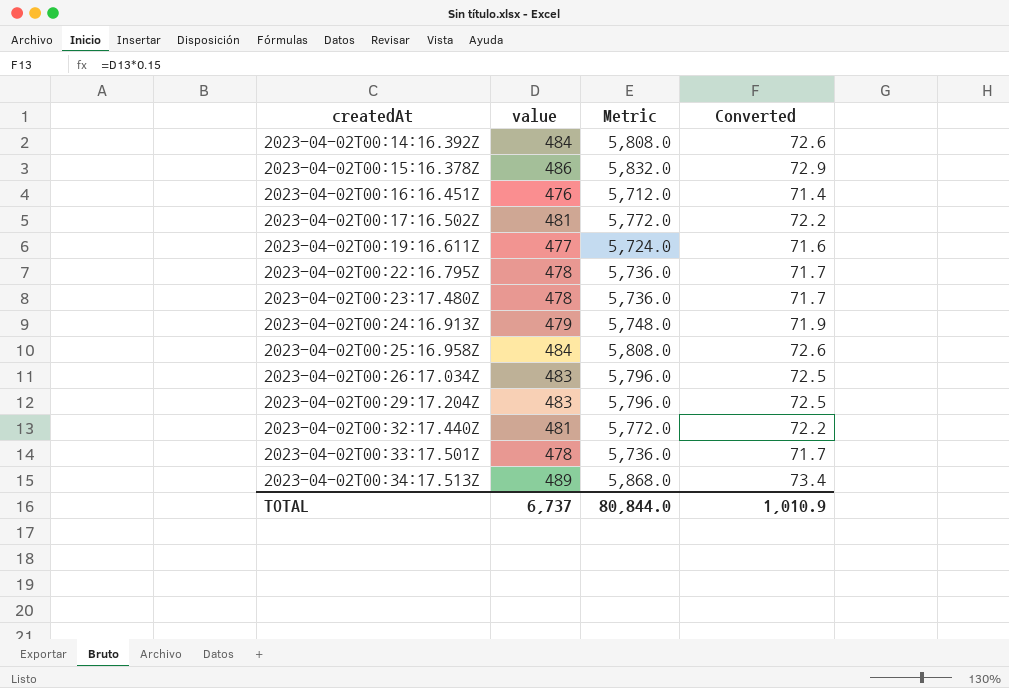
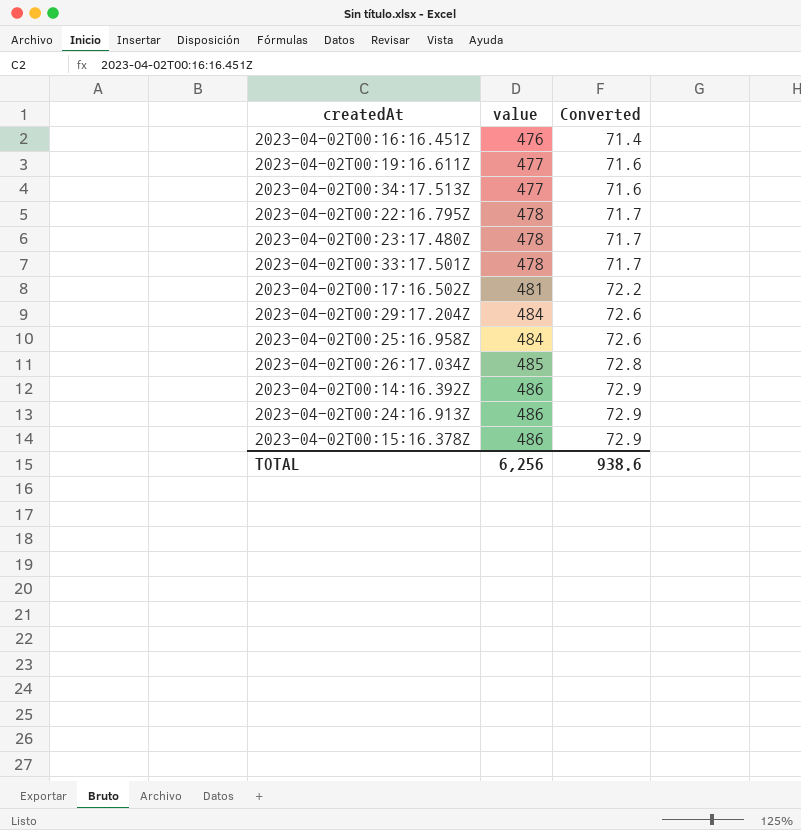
row order: createdAt ascending -> value ascending
column Metric | formula: [value] * 12 -> none
row 2023-04-02T00:32:17.440Z: 481 | 5,772.0 | 72.2 -> none
2023-04-02T00:34:17.513Z | value: 489 -> 477
2023-04-02T00:34:17.513Z | Converted: 73.4 -> 71.6
2023-04-02T00:29:17.204Z | value: 483 -> 484
2023-04-02T00:29:17.204Z | Converted: 72.5 -> 72.6
2023-04-02T00:26:17.034Z | value: 483 -> 485
2023-04-02T00:26:17.034Z | Converted: 72.5 -> 72.8
2023-04-02T00:14:16.392Z | value: 484 -> 486
2023-04-02T00:14:16.392Z | Converted: 72.6 -> 72.9
2023-04-02T00:24:16.913Z | value: 479 -> 486
2023-04-02T00:24:16.913Z | Converted: 71.9 -> 72.9
TOTAL | value: 6,737 -> 6,256
TOTAL | Converted: 1,010.9 -> 938.6

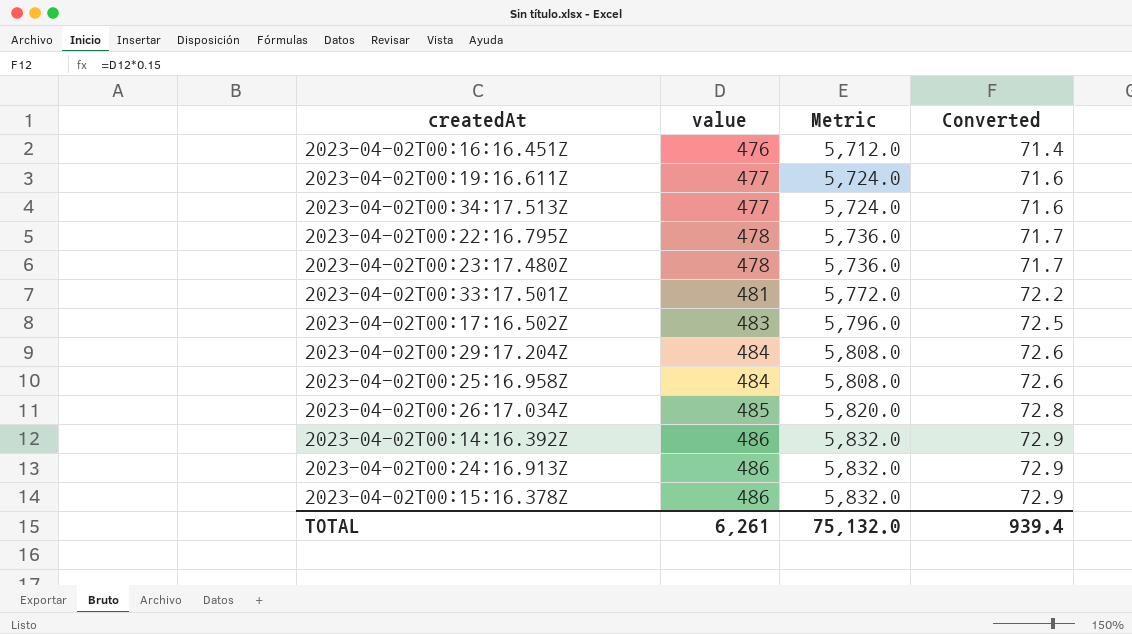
column Metric | formula: none -> [value] * 12
2023-04-02T00:33:17.501Z | value: 478 -> 481
2023-04-02T00:33:17.501Z | Converted: 71.7 -> 72.2
2023-04-02T00:17:16.502Z | value: 481 -> 483
2023-04-02T00:17:16.502Z | Converted: 72.2 -> 72.5
TOTAL | value: 6,256 -> 6,261
TOTAL | Converted: 938.6 -> 939.4

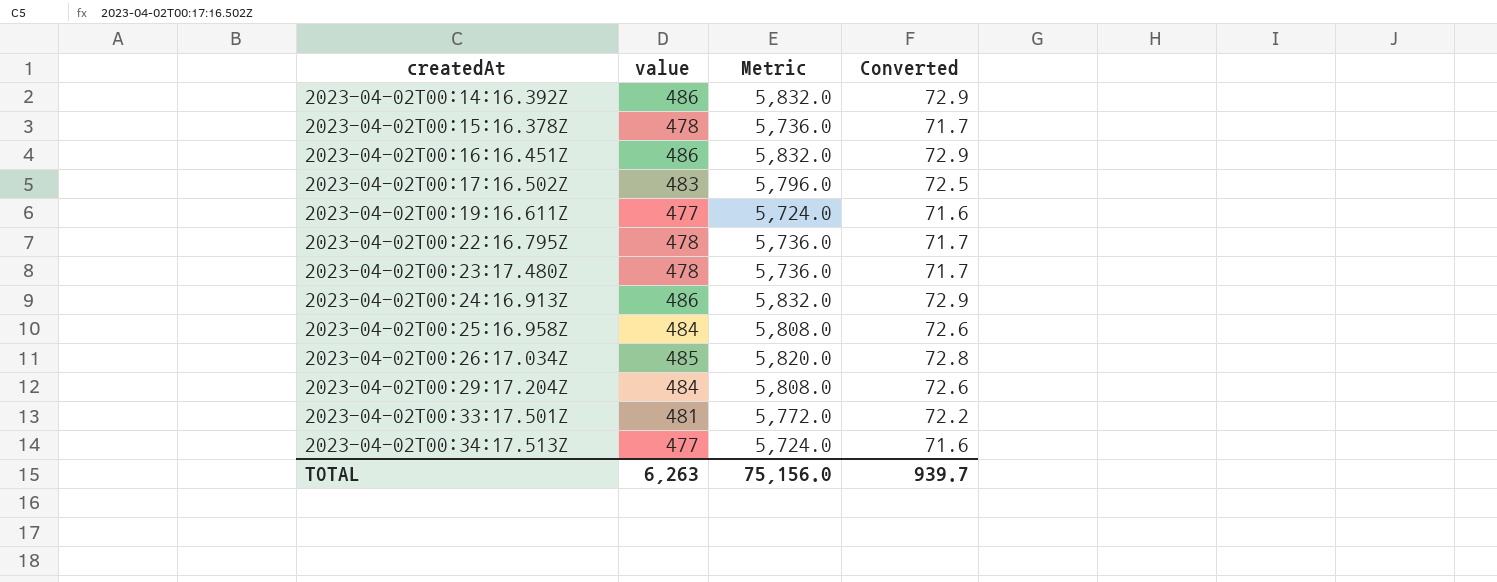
row order: value ascending -> createdAt ascending
2023-04-02T00:15:16.378Z | value: 486 -> 478
2023-04-02T00:15:16.378Z | Metric: 5,832.0 -> 5,736.0
2023-04-02T00:15:16.378Z | Converted: 72.9 -> 71.7
2023-04-02T00:16:16.451Z | value: 476 -> 486
2023-04-02T00:16:16.451Z | Metric: 5,712.0 -> 5,832.0
2023-04-02T00:16:16.451Z | Converted: 71.4 -> 72.9
TOTAL | value: 6,261 -> 6,263
TOTAL | Metric: 75,132.0 -> 75,156.0
TOTAL | Converted: 939.4 -> 939.7

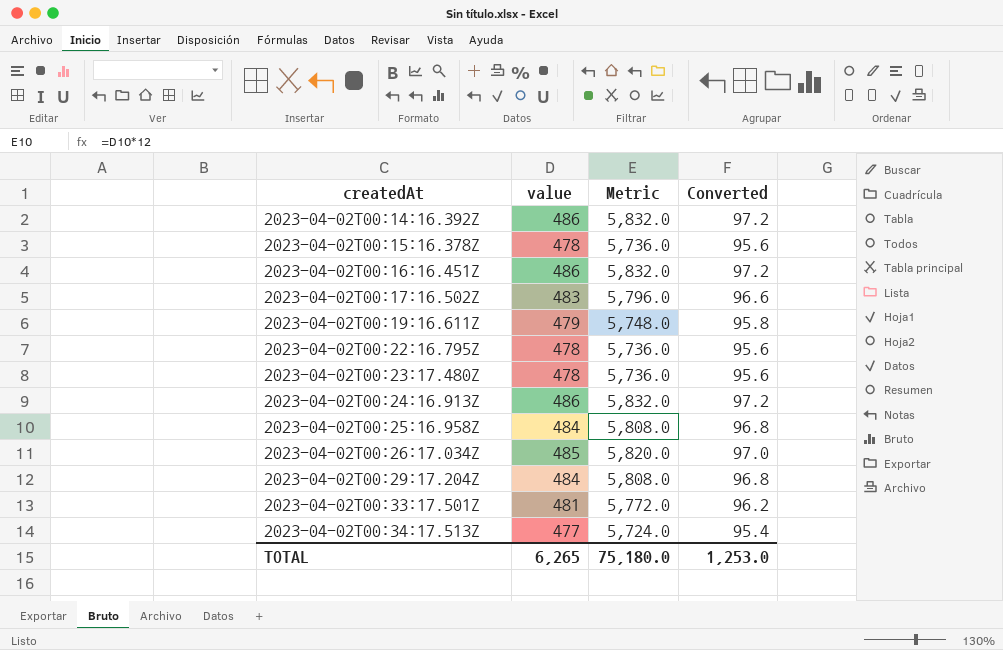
column Converted | formula: [value] * 0.15 -> [value] * 0.2
2023-04-02T00:19:16.611Z | value: 477 -> 479
2023-04-02T00:19:16.611Z | Metric: 5,724.0 -> 5,748.0
TOTAL | value: 6,263 -> 6,265
TOTAL | Metric: 75,156.0 -> 75,180.0
TOTAL | Converted: 939.7 -> 1,253.0

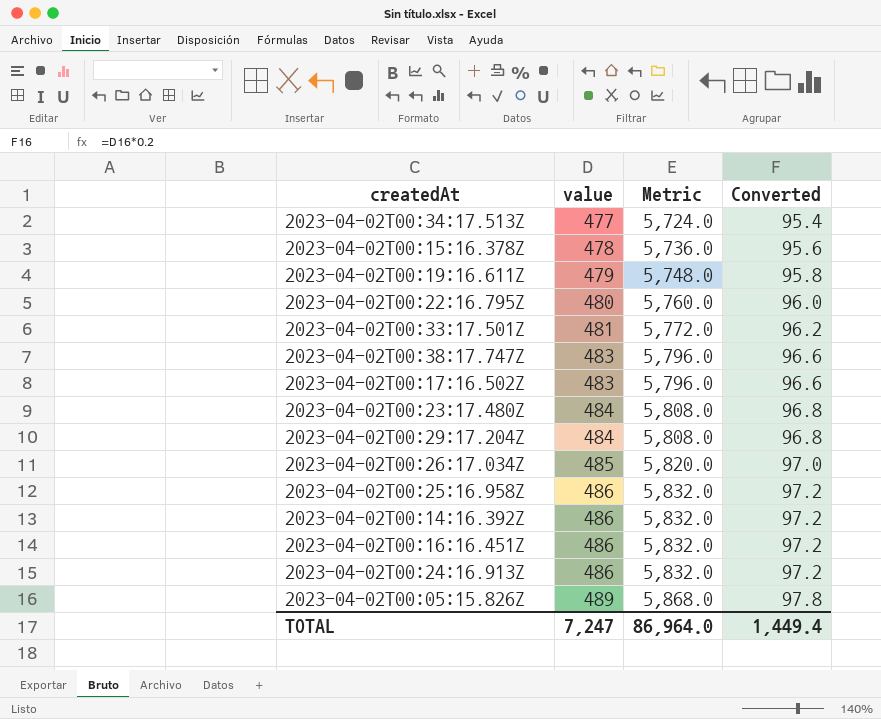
row order: createdAt ascending -> value ascending
2023-04-02T00:22:16.795Z | value: 478 -> 480
2023-04-02T00:22:16.795Z | Metric: 5,736.0 -> 5,760.0
2023-04-02T00:22:16.795Z | Converted: 95.6 -> 96.0
row 2023-04-02T00:38:17.747Z: none -> 483 | 5,796.0 | 96.6
2023-04-02T00:23:17.480Z | value: 478 -> 484
2023-04-02T00:23:17.480Z | Metric: 5,736.0 -> 5,808.0
2023-04-02T00:23:17.480Z | Converted: 95.6 -> 96.8
2023-04-02T00:25:16.958Z | value: 484 -> 486
2023-04-02T00:25:16.958Z | Metric: 5,808.0 -> 5,832.0
2023-04-02T00:25:16.958Z | Converted: 96.8 -> 97.2
row 2023-04-02T00:05:15.826Z: none -> 489 | 5,868.0 | 97.8
TOTAL | value: 6,265 -> 7,247
TOTAL | Metric: 75,180.0 -> 86,964.0
TOTAL | Converted: 1,253.0 -> 1,449.4

